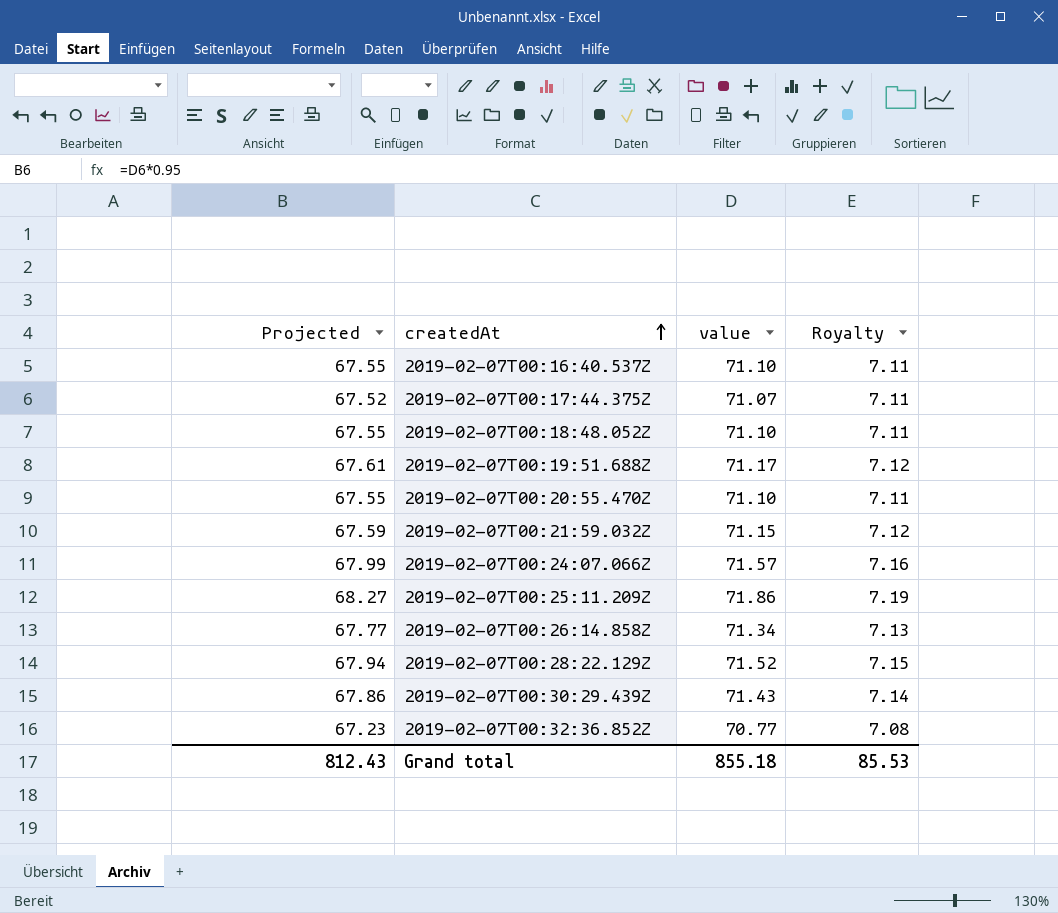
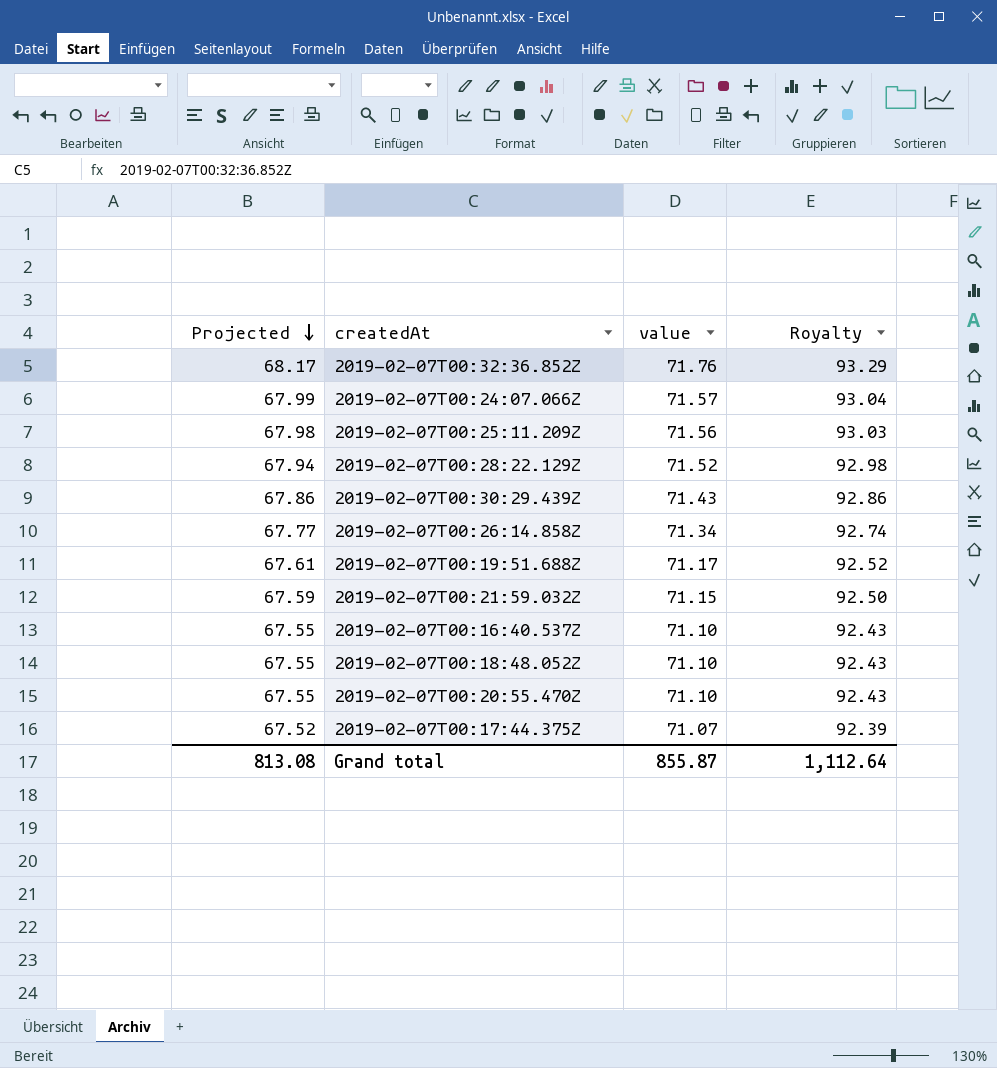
row order: createdAt ascending -> Projected descending
column Royalty | formula: [value] * 0.1 -> [value] * 1.3
2019-02-07T00:32:36.852Z | Projected: 67.23 -> 68.17
2019-02-07T00:32:36.852Z | value: 70.77 -> 71.76
2019-02-07T00:25:11.209Z | Projected: 68.27 -> 67.98
2019-02-07T00:25:11.209Z | value: 71.86 -> 71.56
Grand total | Projected: 812.43 -> 813.08
Grand total | value: 855.18 -> 855.87
Grand total | Royalty: 85.53 -> 1,112.64

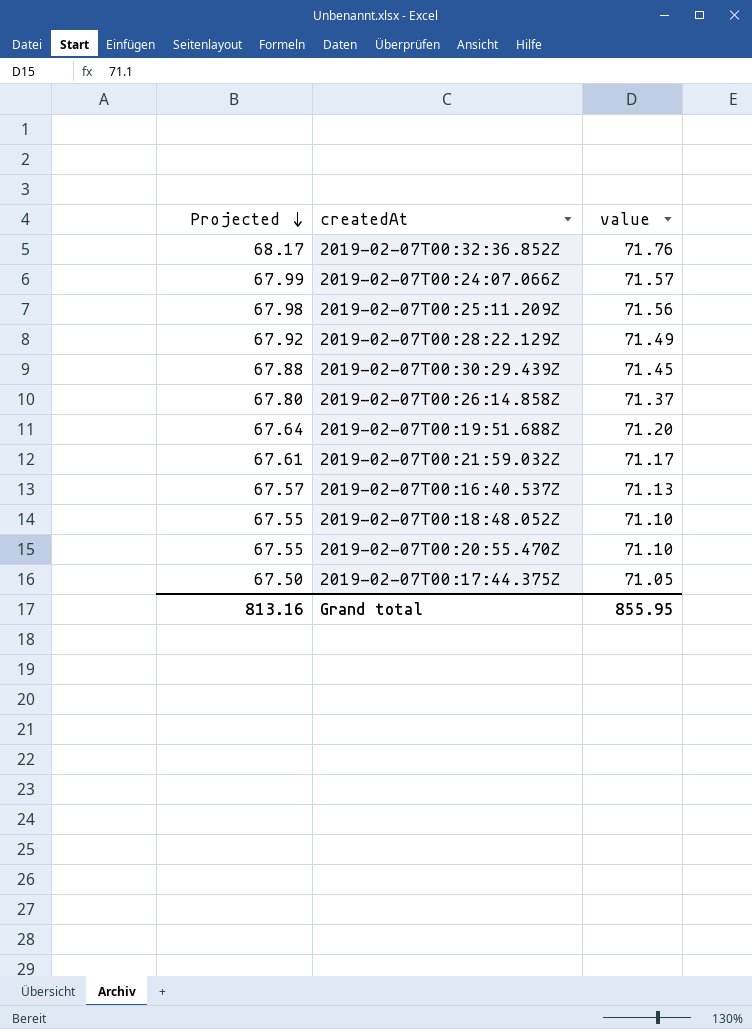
column Royalty | formula: [value] * 1.3 -> none
2019-02-07T00:28:22.129Z | Projected: 67.94 -> 67.92
2019-02-07T00:28:22.129Z | value: 71.52 -> 71.49
2019-02-07T00:30:29.439Z | Projected: 67.86 -> 67.88
2019-02-07T00:30:29.439Z | value: 71.43 -> 71.45
2019-02-07T00:26:14.858Z | Projected: 67.77 -> 67.80
2019-02-07T00:26:14.858Z | value: 71.34 -> 71.37
2019-02-07T00:19:51.688Z | Projected: 67.61 -> 67.64
2019-02-07T00:19:51.688Z | value: 71.17 -> 71.20
2019-02-07T00:21:59.032Z | Projected: 67.59 -> 67.61
2019-02-07T00:21:59.032Z | value: 71.15 -> 71.17
2019-02-07T00:16:40.537Z | Projected: 67.55 -> 67.57
2019-02-07T00:16:40.537Z | value: 71.10 -> 71.13
2019-02-07T00:17:44.375Z | Projected: 67.52 -> 67.50
2019-02-07T00:17:44.375Z | value: 71.07 -> 71.05
Grand total | Projected: 813.08 -> 813.16
Grand total | value: 855.87 -> 855.95

